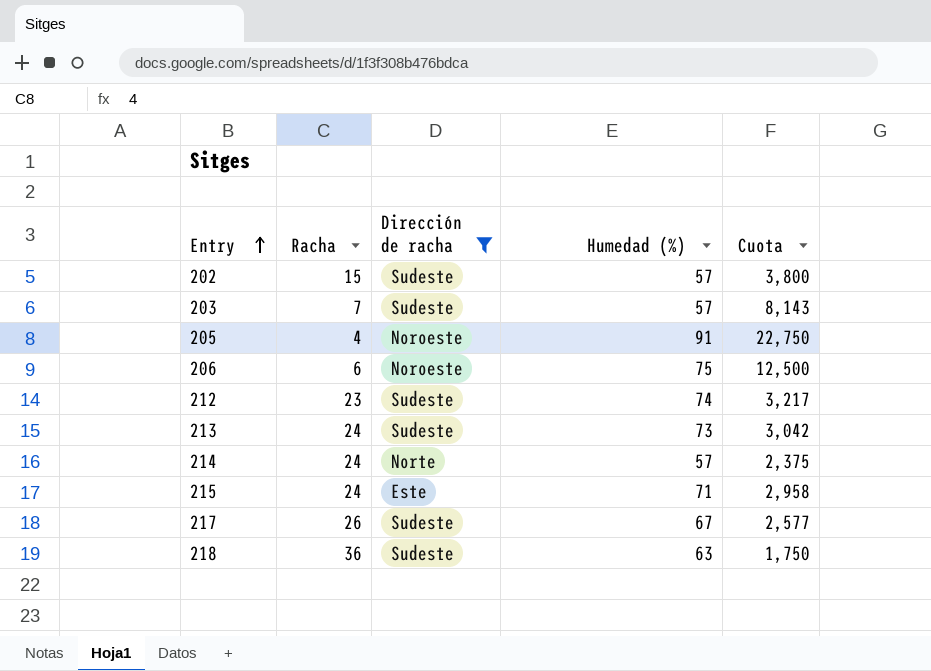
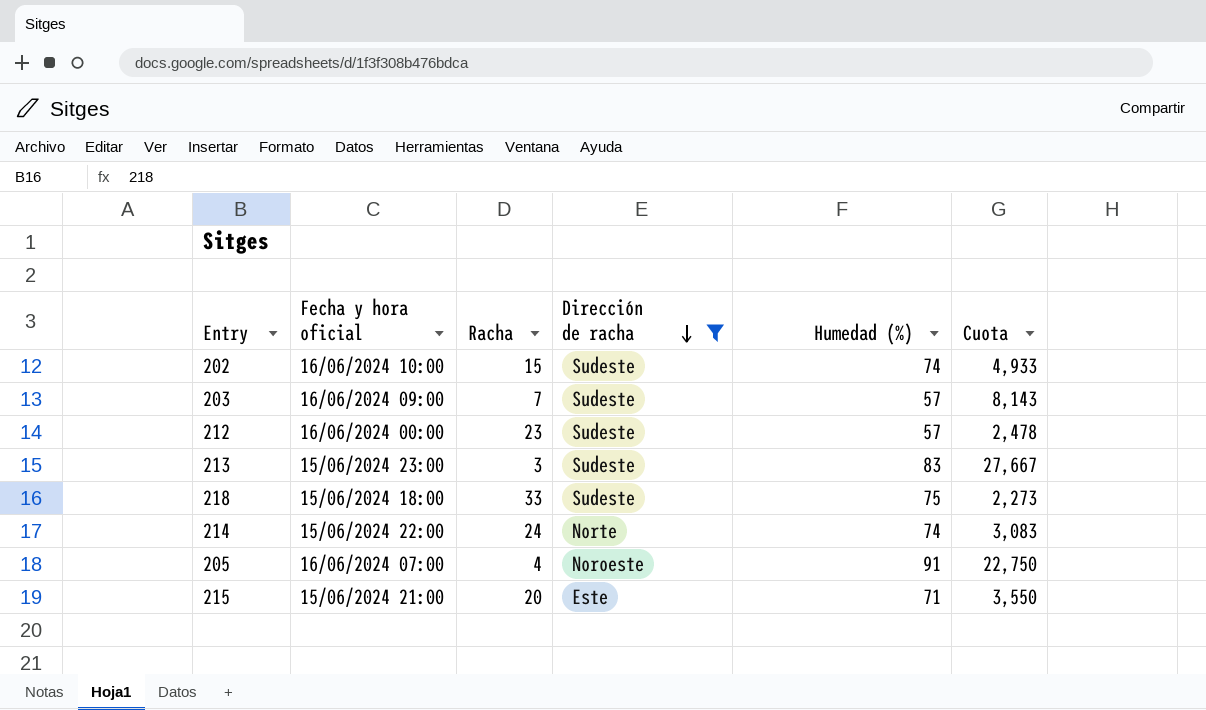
row order: Entry ascending -> Dirección de racha descending
column Fecha y hora oficial | position: none -> 2
row 206: 6 | Noroeste | 75 | 12,500 -> none
row 217: 26 | Sudeste | 67 | 2,577 -> none
202 | Humedad (%): 57 -> 74
202 | Cuota: 3,800 -> 4,933
212 | Humedad (%): 74 -> 57
212 | Cuota: 3,217 -> 2,478
213 | Racha: 24 -> 3
213 | Humedad (%): 73 -> 83
213 | Cuota: 3,042 -> 27,667
218 | Racha: 36 -> 33
218 | Humedad (%): 63 -> 75
218 | Cuota: 1,750 -> 2,273
214 | Humedad (%): 57 -> 74
214 | Cuota: 2,375 -> 3,083
215 | Racha: 24 -> 20
215 | Cuota: 2,958 -> 3,550

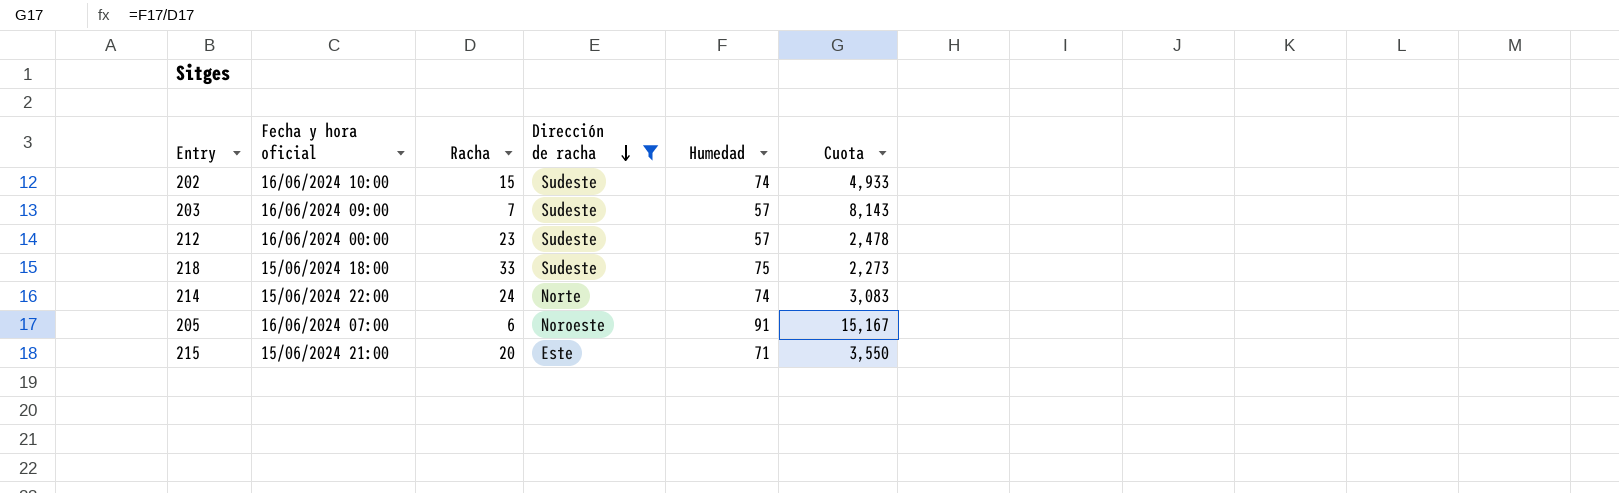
column name: Humedad (%) -> Humedad
row 213: 15/06/2024 23:00 | 3 | Sudeste | 83 | 27,667 -> none
205 | Racha: 4 -> 6
205 | Cuota: 22,750 -> 15,167

